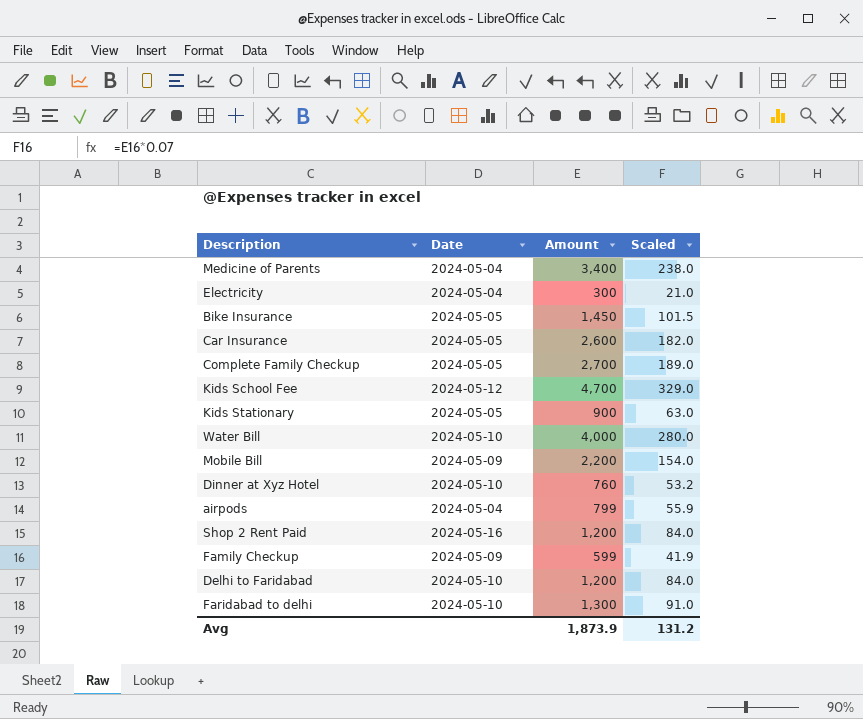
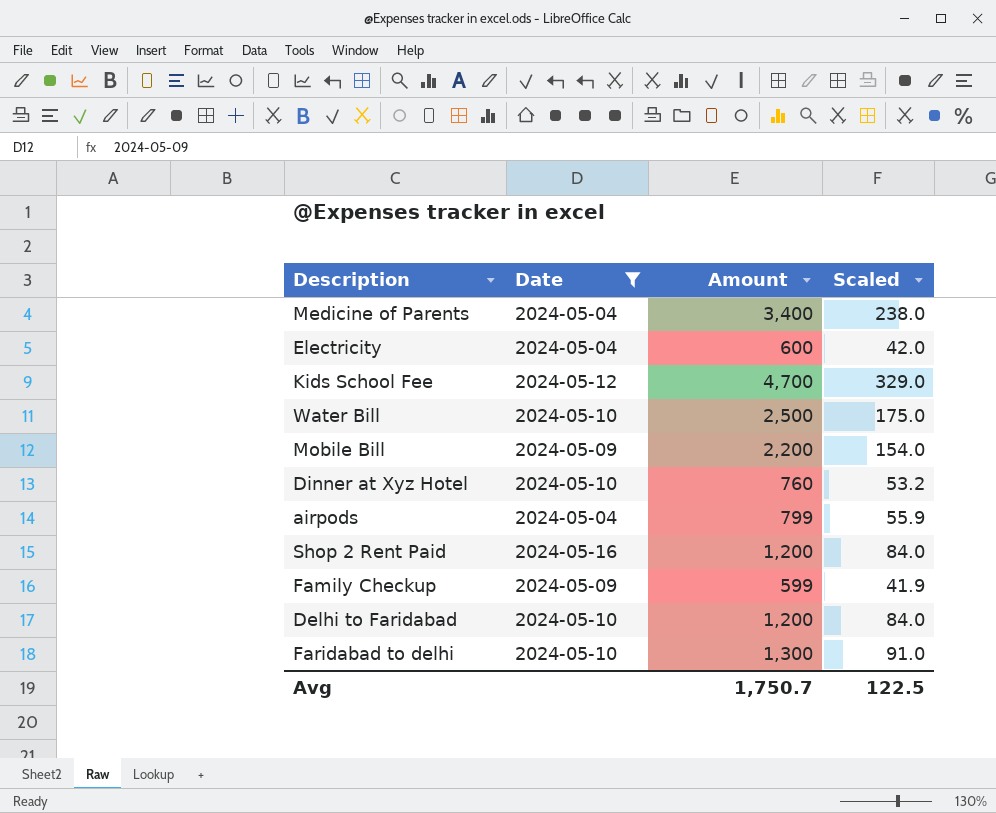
filter: none -> Date != 2024-05-05
Electricity | Amount: 300 -> 600
Electricity | Scaled: 21.0 -> 42.0
Water Bill | Amount: 4,000 -> 2,500
Water Bill | Scaled: 280.0 -> 175.0
Avg | Amount: 1,873.9 -> 1,750.7
Avg | Scaled: 131.2 -> 122.5

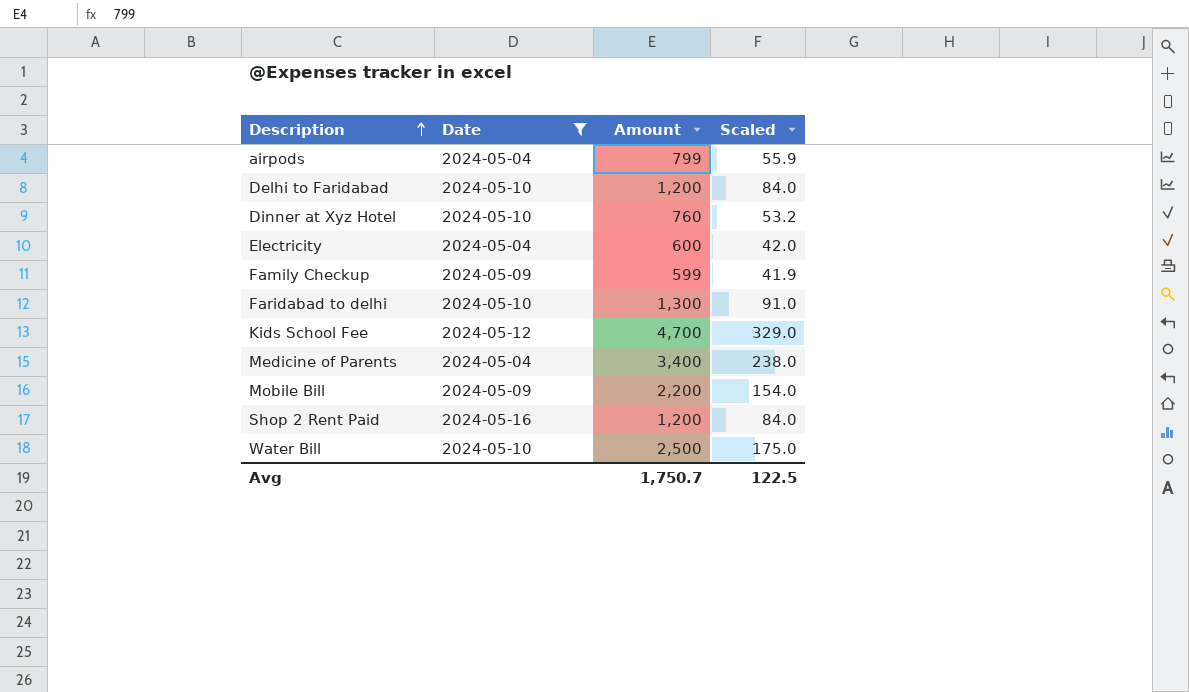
row order: none -> Description ascending

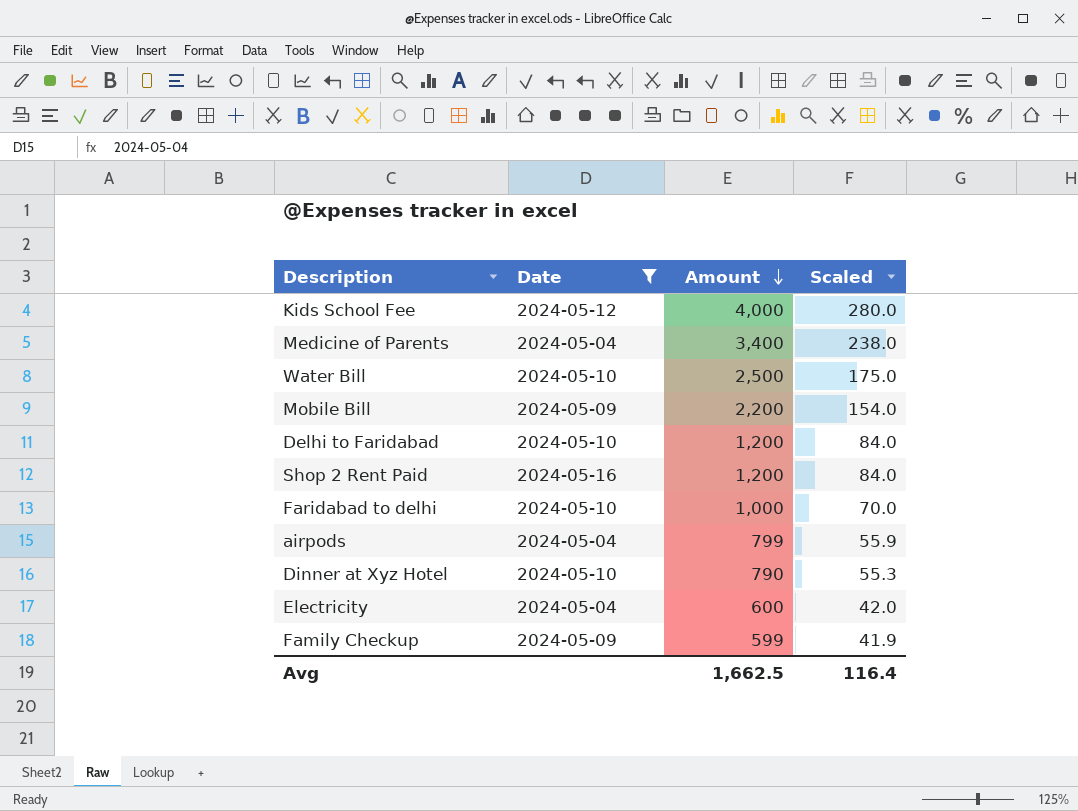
row order: Description ascending -> Amount descending
Kids School Fee | Amount: 4,700 -> 4,000
Kids School Fee | Scaled: 329.0 -> 280.0
Faridabad to delhi | Amount: 1,300 -> 1,000
Faridabad to delhi | Scaled: 91.0 -> 70.0
Dinner at Xyz Hotel | Amount: 760 -> 790
Dinner at Xyz Hotel | Scaled: 53.2 -> 55.3
Avg | Amount: 1,750.7 -> 1,662.5
Avg | Scaled: 122.5 -> 116.4

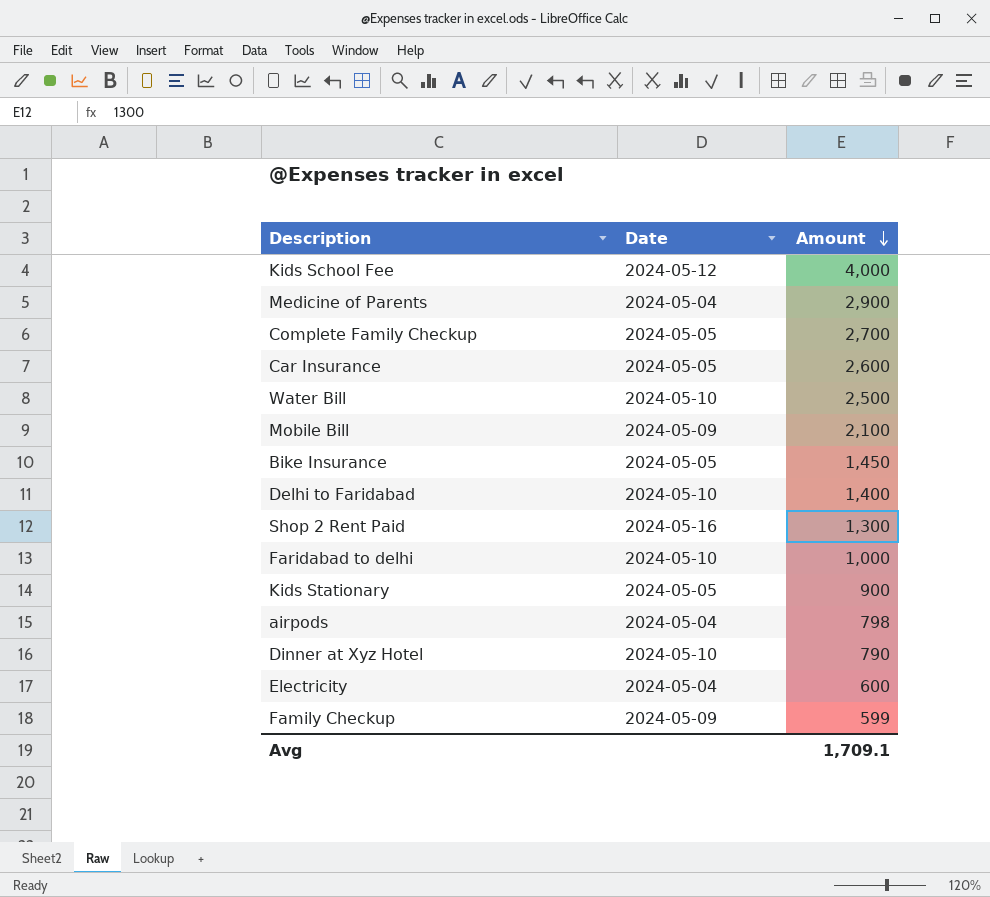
filter: Date != 2024-05-05 -> none
column Scaled | formula: [Amount] * 0.07 -> none
Medicine of Parents | Amount: 3,400 -> 2,900
Mobile Bill | Amount: 2,200 -> 2,100
Delhi to Faridabad | Amount: 1,200 -> 1,400
Shop 2 Rent Paid | Amount: 1,200 -> 1,300
airpods | Amount: 799 -> 798
Avg | Amount: 1,662.5 -> 1,709.1

